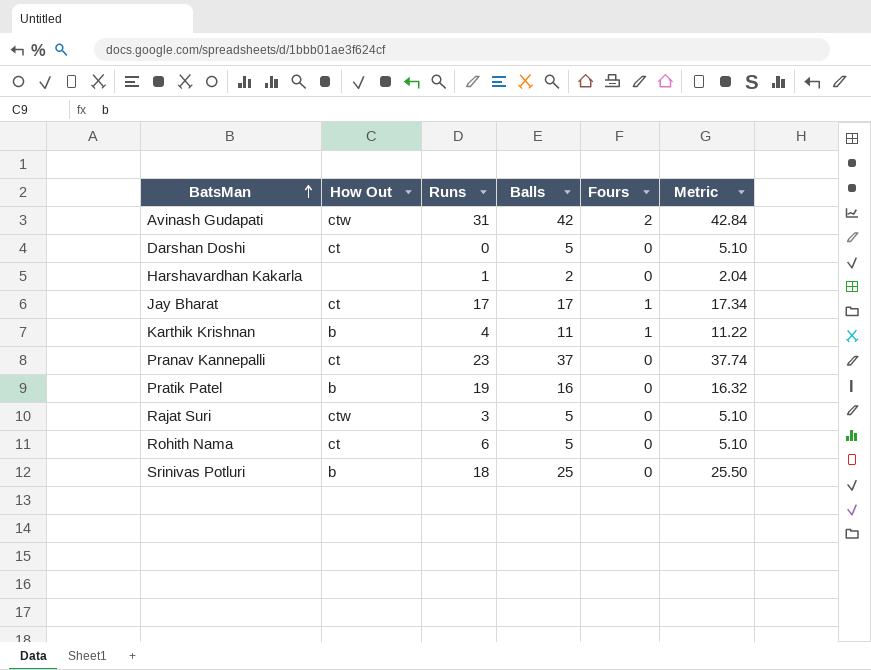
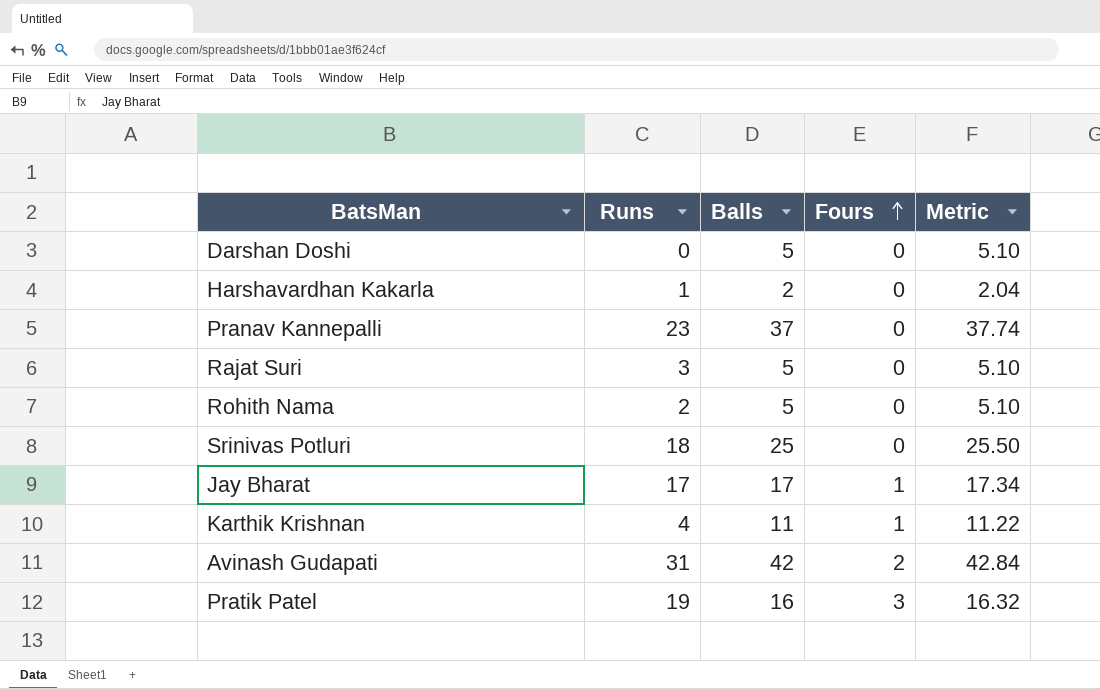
row order: BatsMan ascending -> Fours ascending
column How Out | position: 2 -> none
Rohith Nama | Runs: 6 -> 2
Pratik Patel | Fours: 0 -> 3

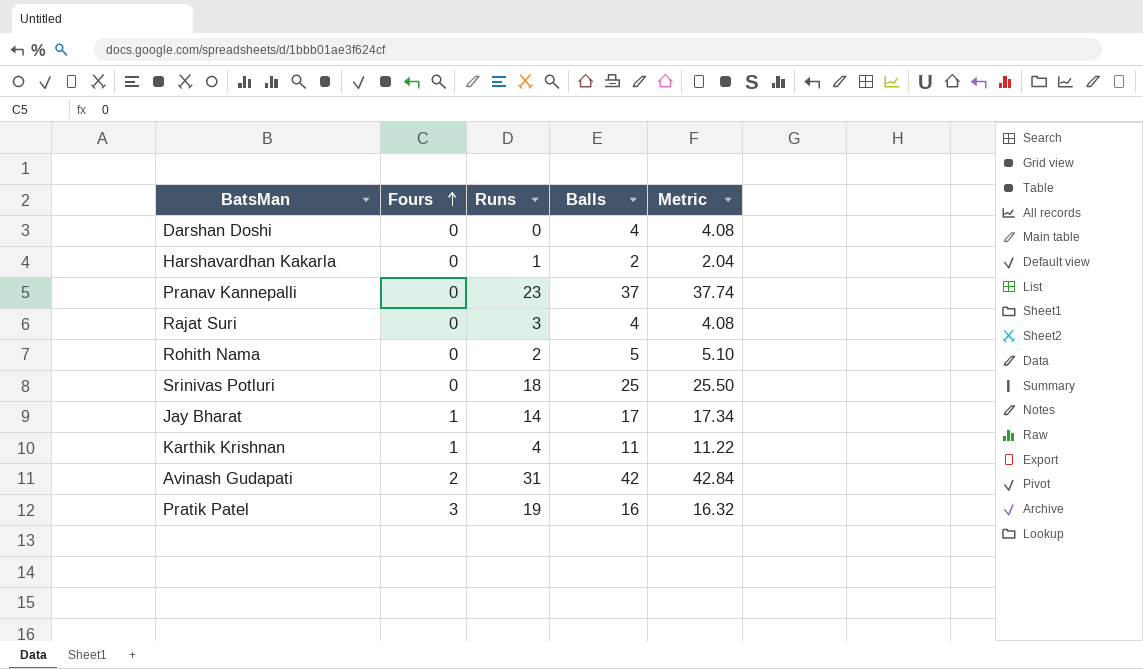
column Fours | position: 4 -> 2
Darshan Doshi | Balls: 5 -> 4
Darshan Doshi | Metric: 5.10 -> 4.08
Rajat Suri | Balls: 5 -> 4
Rajat Suri | Metric: 5.10 -> 4.08
Jay Bharat | Runs: 17 -> 14

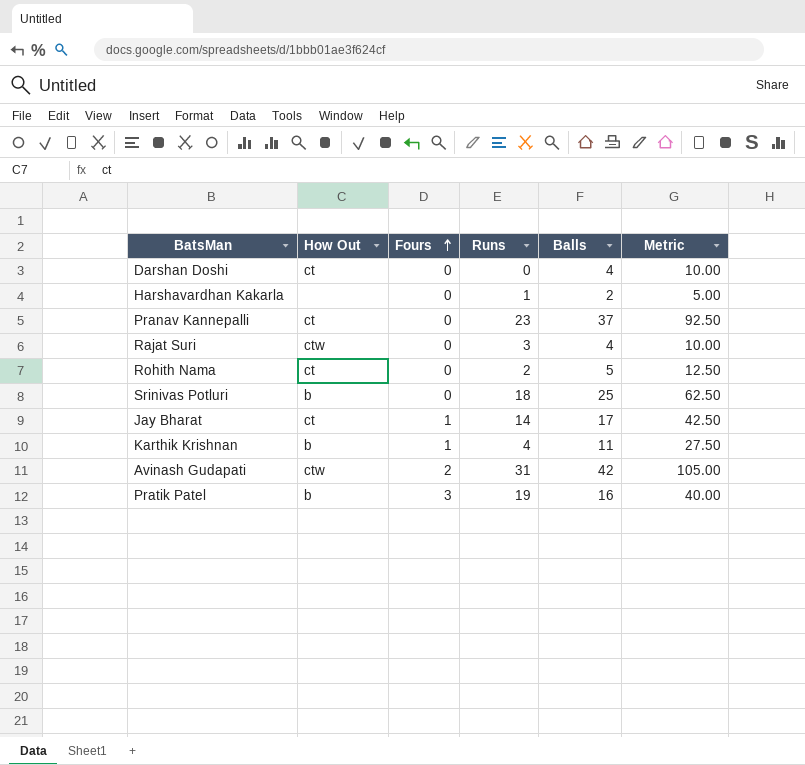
column How Out | position: none -> 2
column Metric | formula: [Balls] * 1.02 -> [Balls] * 2.5

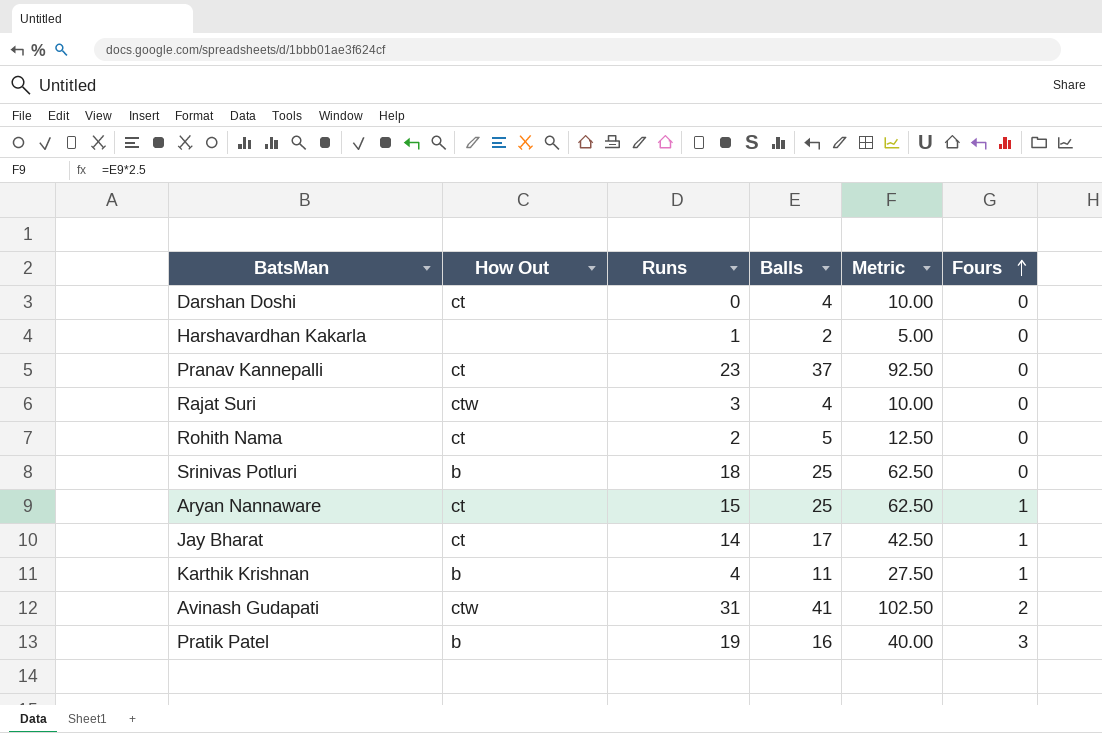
column Fours | position: 3 -> 6
row Aryan Nannaware: none -> ct | 15 | 25 | 62.50 | 1
Avinash Gudapati | Balls: 42 -> 41
Avinash Gudapati | Metric: 105.00 -> 102.50

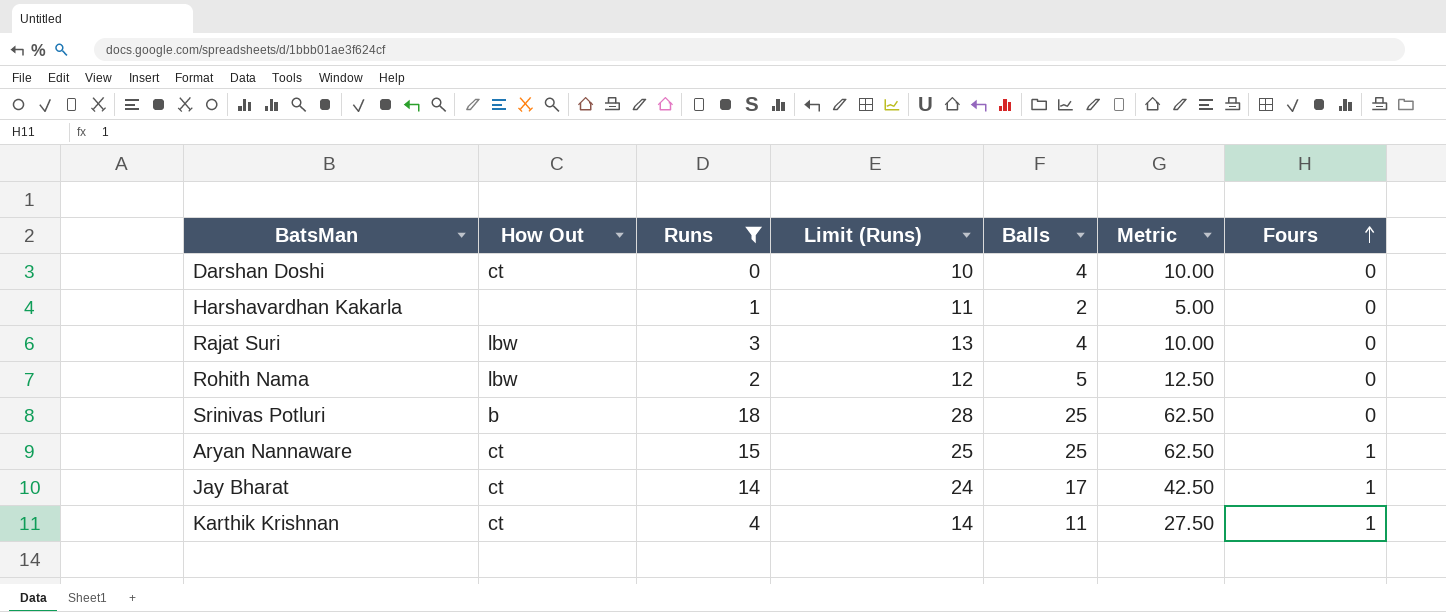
filter: none -> Runs <= 18
column Limit (Runs) | formula: none -> [Runs] + 10
Rajat Suri | How Out: ctw -> lbw
Rohith Nama | How Out: ct -> lbw
Karthik Krishnan | How Out: b -> ct

